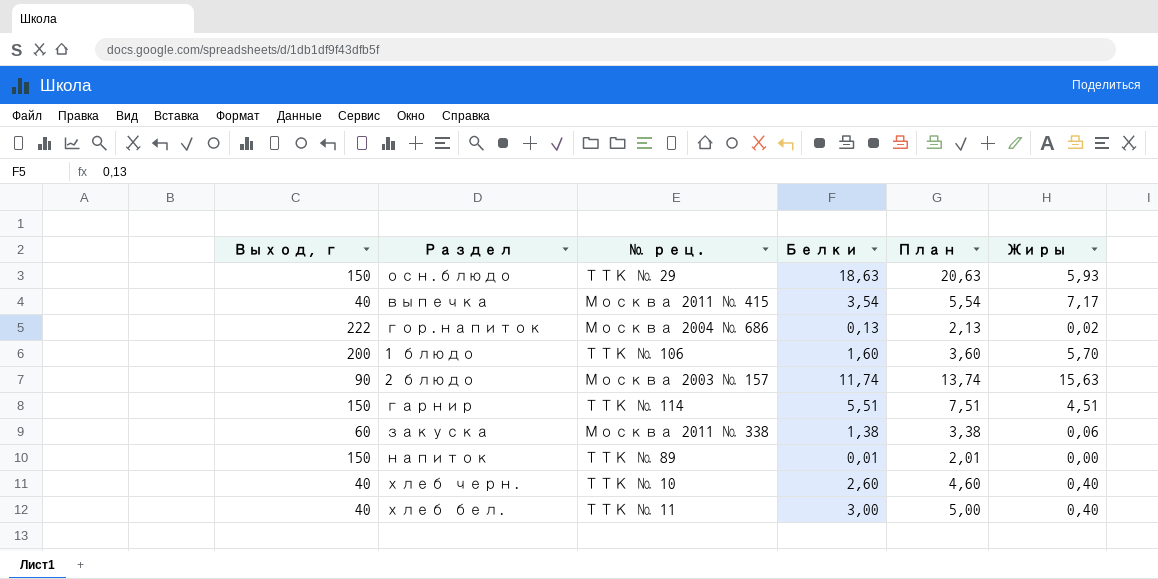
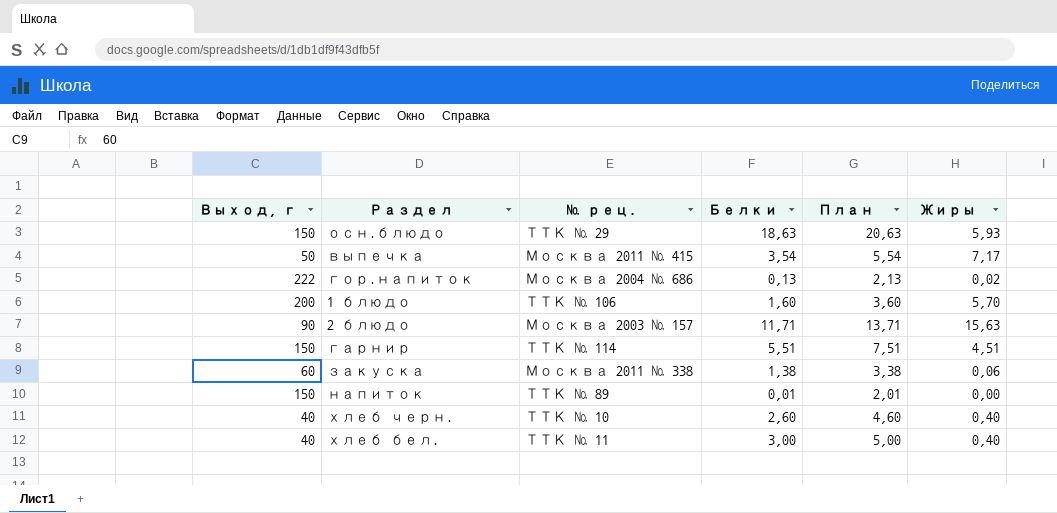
выпечка | Выход, г: 40 -> 50
2 блюдо | Белки: 11,74 -> 11,71
2 блюдо | План: 13,74 -> 13,71

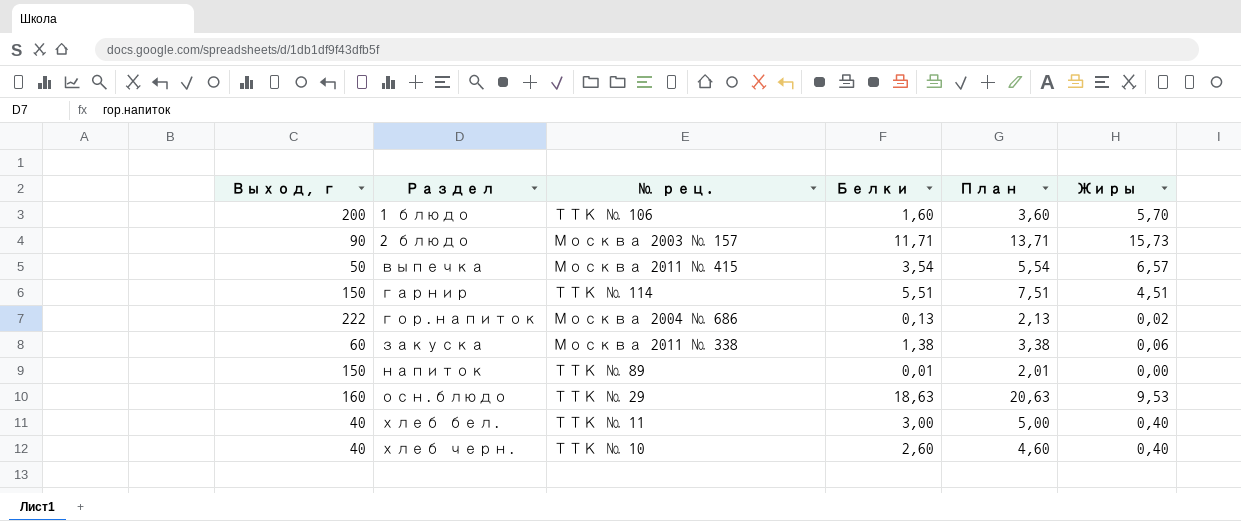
row order: none -> Раздел ascending
2 блюдо | Жиры: 15,63 -> 15,73
выпечка | Жиры: 7,17 -> 6,57
осн.блюдо | Выход, г: 150 -> 160
осн.блюдо | Жиры: 5,93 -> 9,53

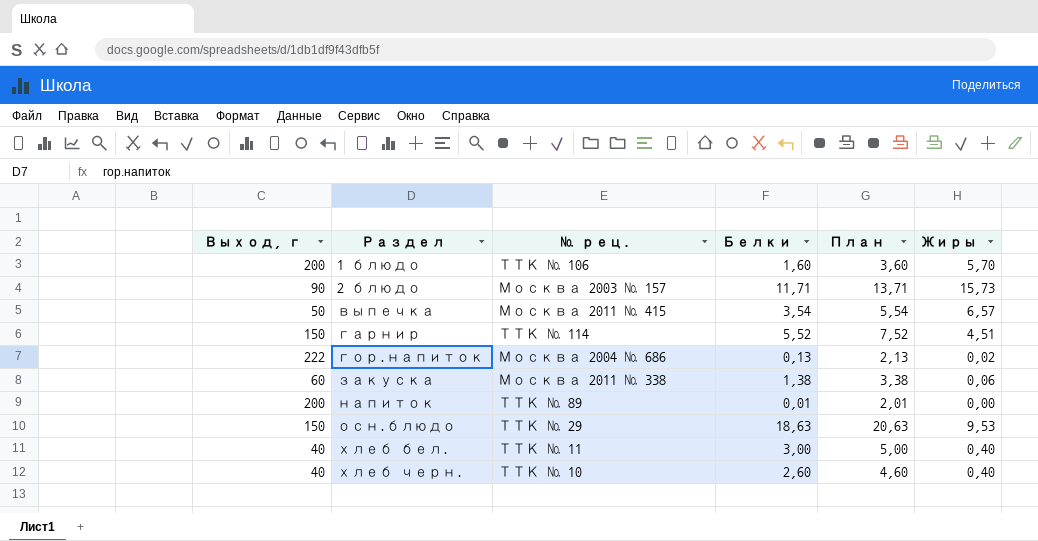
гарнир | Белки: 5,51 -> 5,52
гарнир | План: 7,51 -> 7,52
напиток | Выход, г: 150 -> 200
осн.блюдо | Выход, г: 160 -> 150

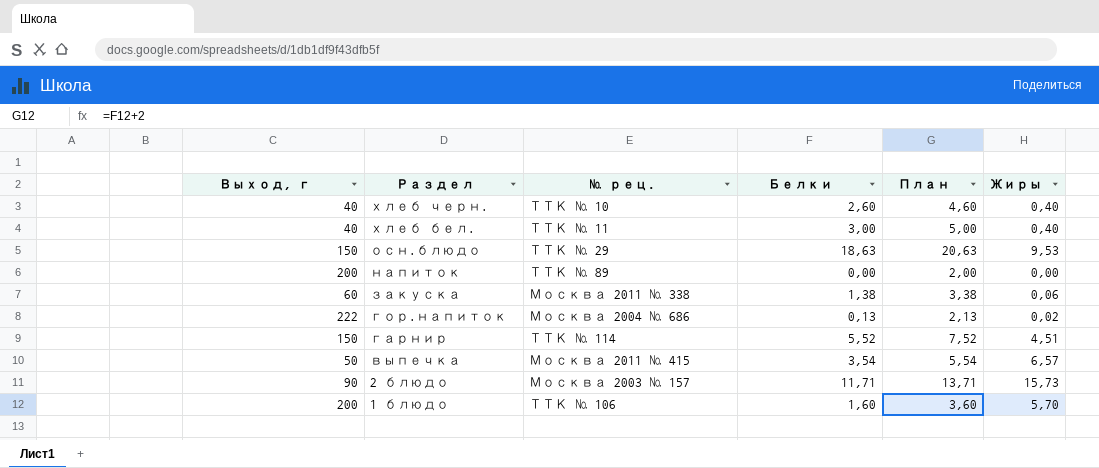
row order: Раздел ascending -> Раздел descending
напиток | Белки: 0,01 -> 0,00
напиток | План: 2,01 -> 2,00

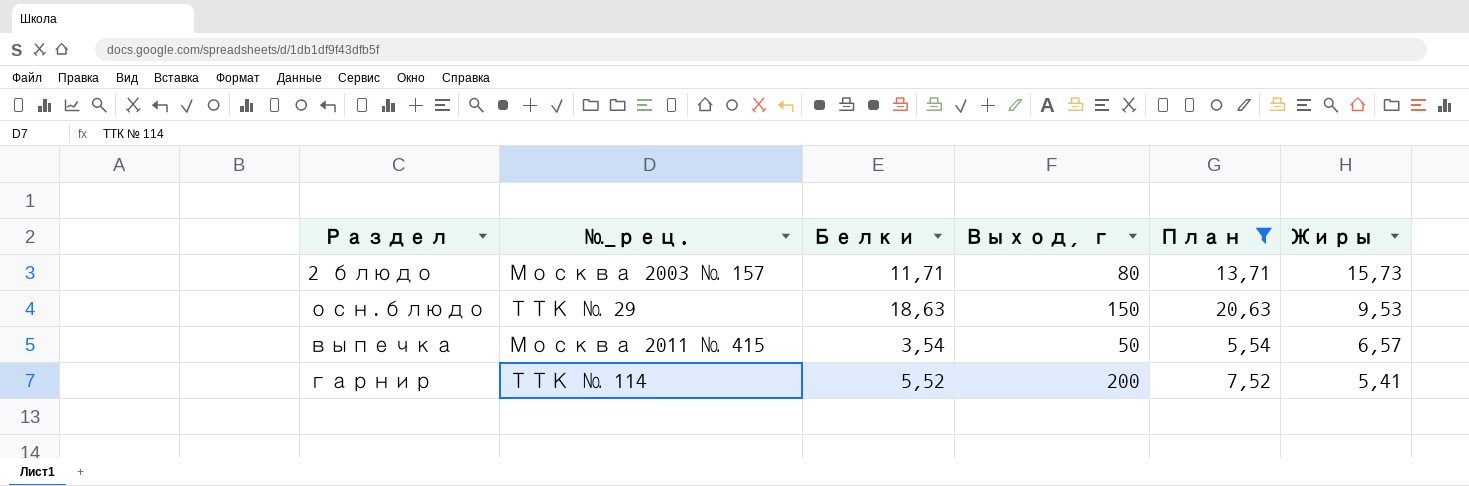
filter: none -> План >= 5,54
row order: Раздел descending -> Жиры descending
column name: № рец. -> №_рец.
column Выход, г | position: 1 -> 4
2 блюдо | Выход, г: 90 -> 80
гарнир | Выход, г: 150 -> 200
гарнир | Жиры: 4,51 -> 5,41

